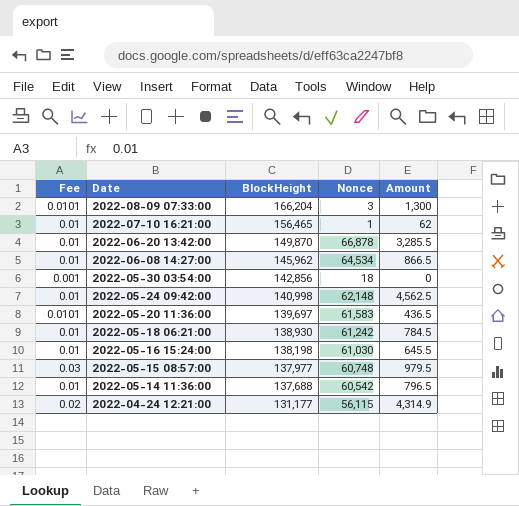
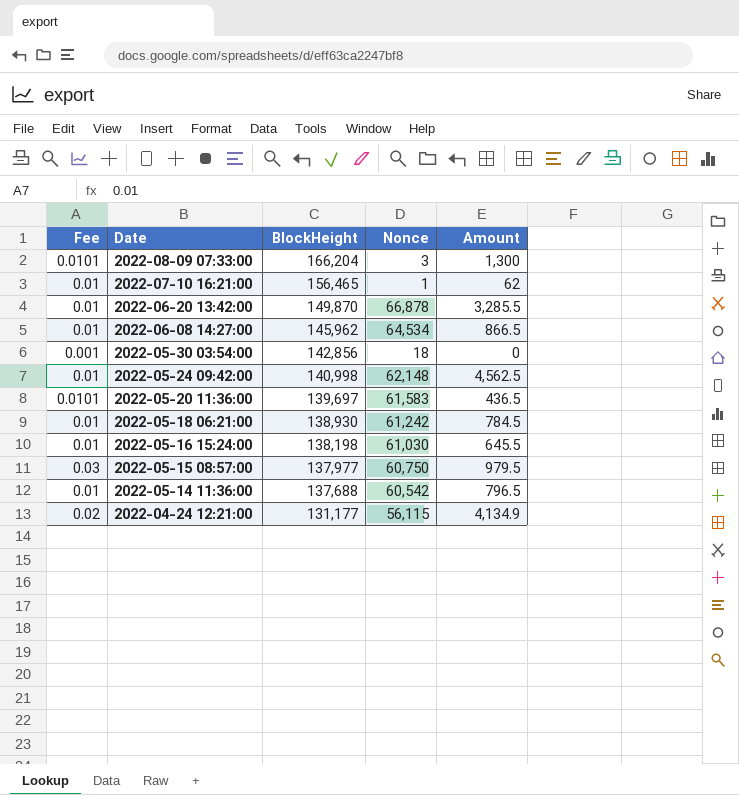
2022-05-15 08:57:00 | Nonce: 60,748 -> 60,750
2022-04-24 12:21:00 | Amount: 4,314.9 -> 4,134.9

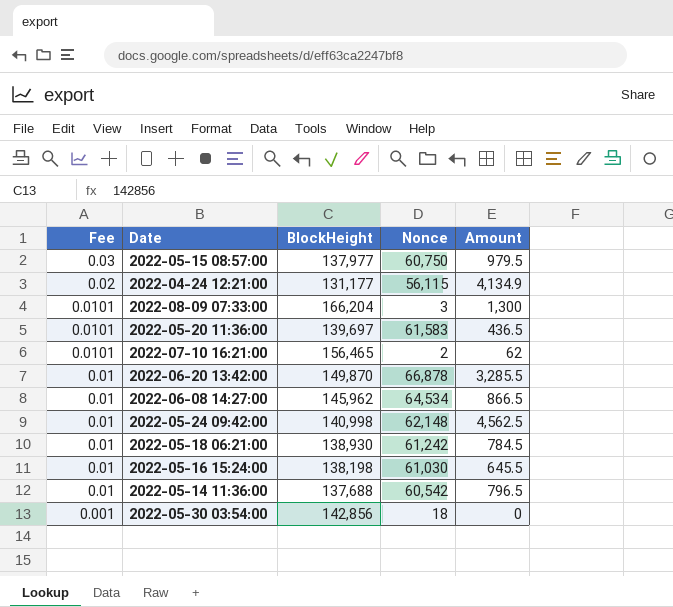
row order: Date descending -> Fee descending
2022-07-10 16:21:00 | Fee: 0.01 -> 0.0101
2022-07-10 16:21:00 | Nonce: 1 -> 2

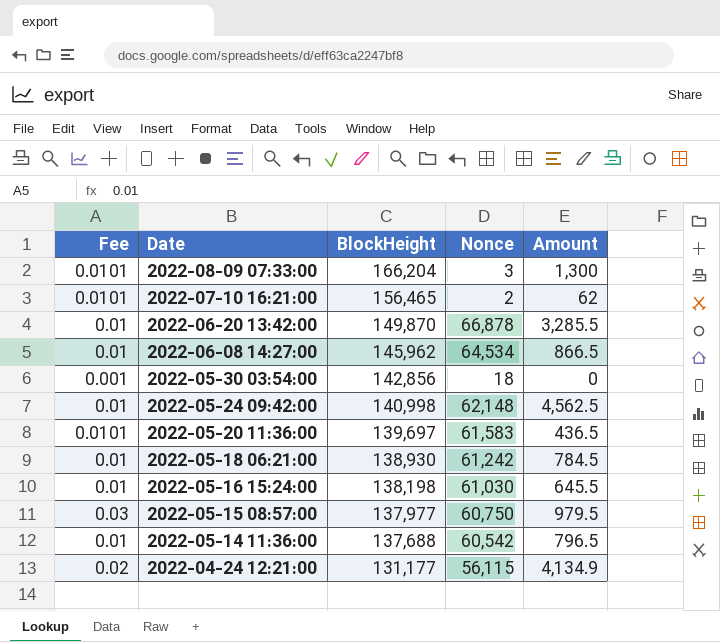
row order: Fee descending -> Date descending

